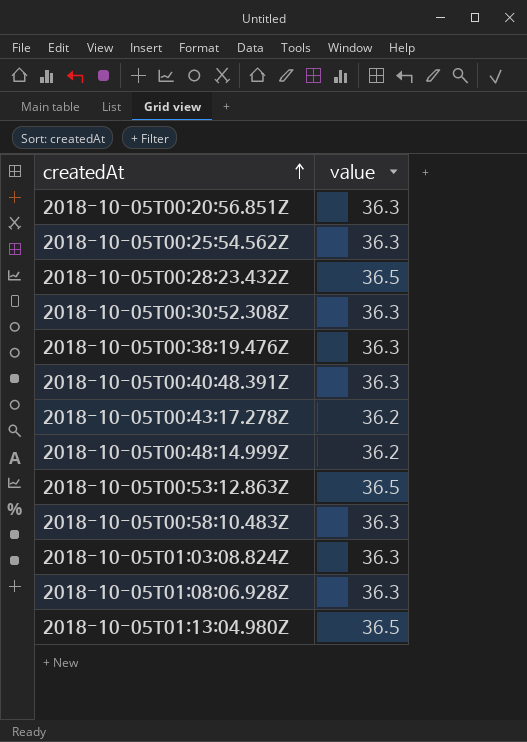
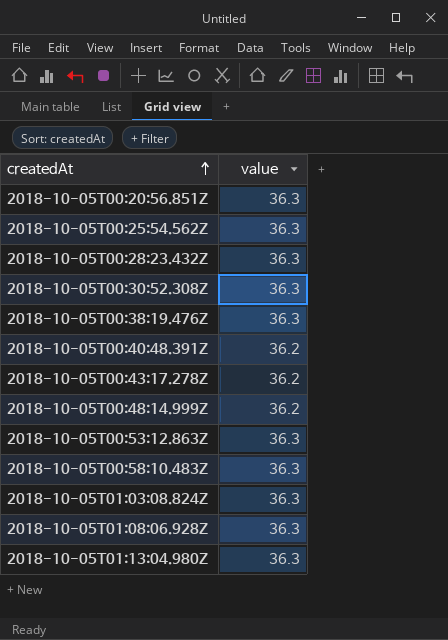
2018-10-05T00:28:23.432Z | value: 36.5 -> 36.3
2018-10-05T00:40:48.391Z | value: 36.3 -> 36.2
2018-10-05T00:53:12.863Z | value: 36.5 -> 36.3
2018-10-05T01:13:04.980Z | value: 36.5 -> 36.3

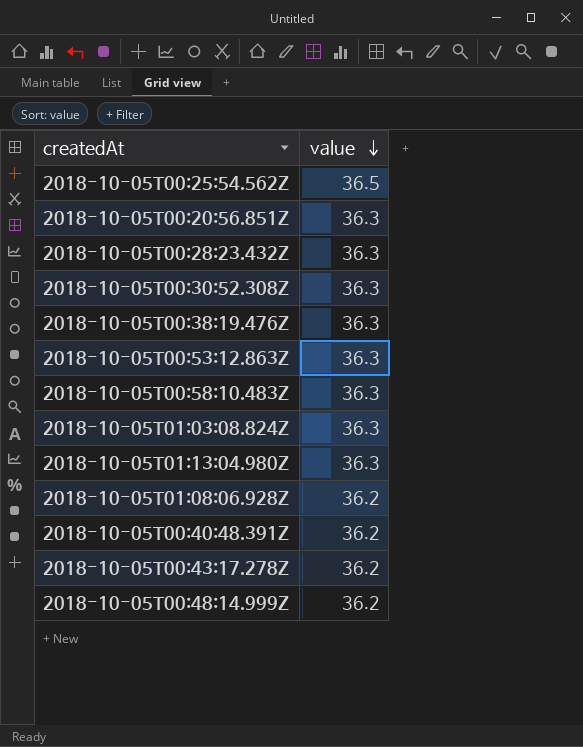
row order: createdAt ascending -> value descending
2018-10-05T00:25:54.562Z | value: 36.3 -> 36.5
2018-10-05T01:08:06.928Z | value: 36.3 -> 36.2

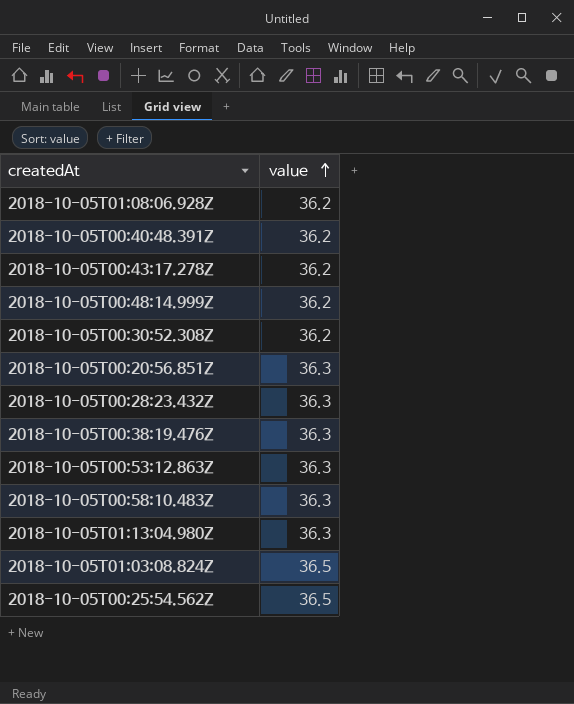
row order: value descending -> value ascending
2018-10-05T00:30:52.308Z | value: 36.3 -> 36.2
2018-10-05T01:03:08.824Z | value: 36.3 -> 36.5

